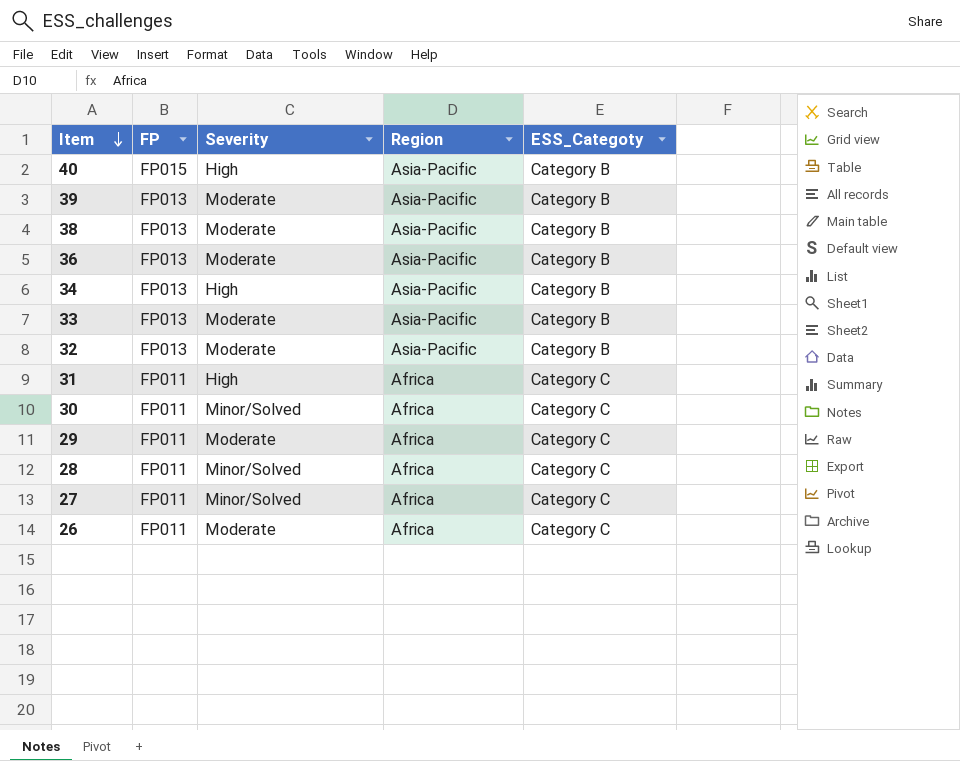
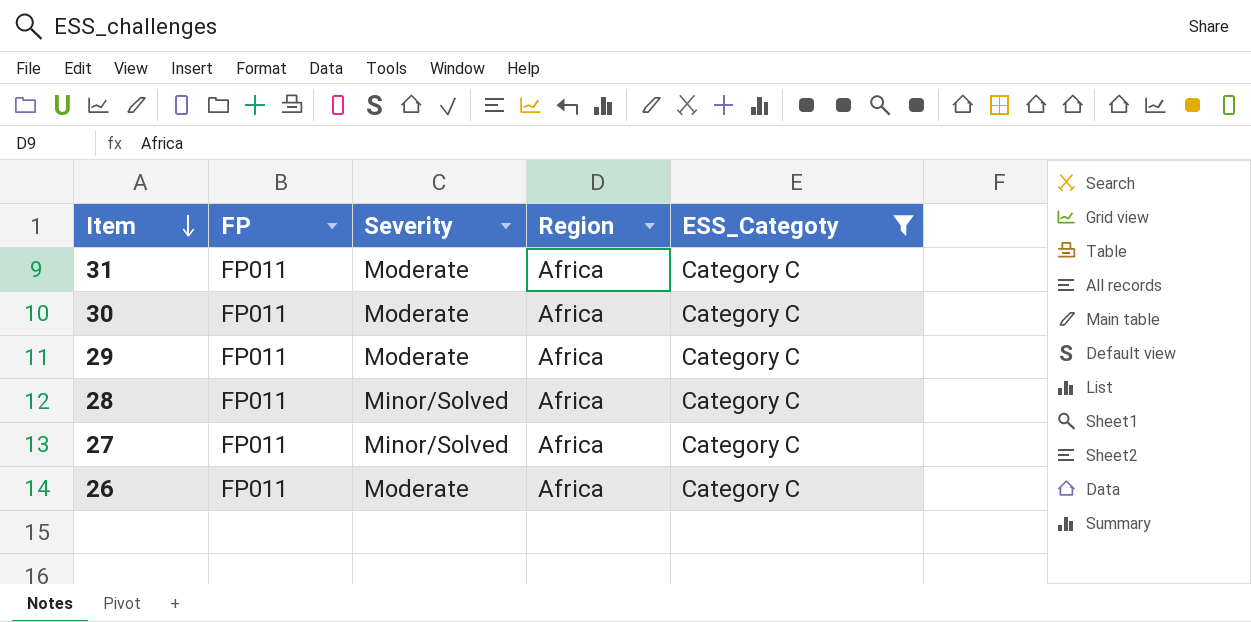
filter: none -> ESS_Categoty = Category C
31 | Severity: High -> Moderate
30 | Severity: Minor/Solved -> Moderate

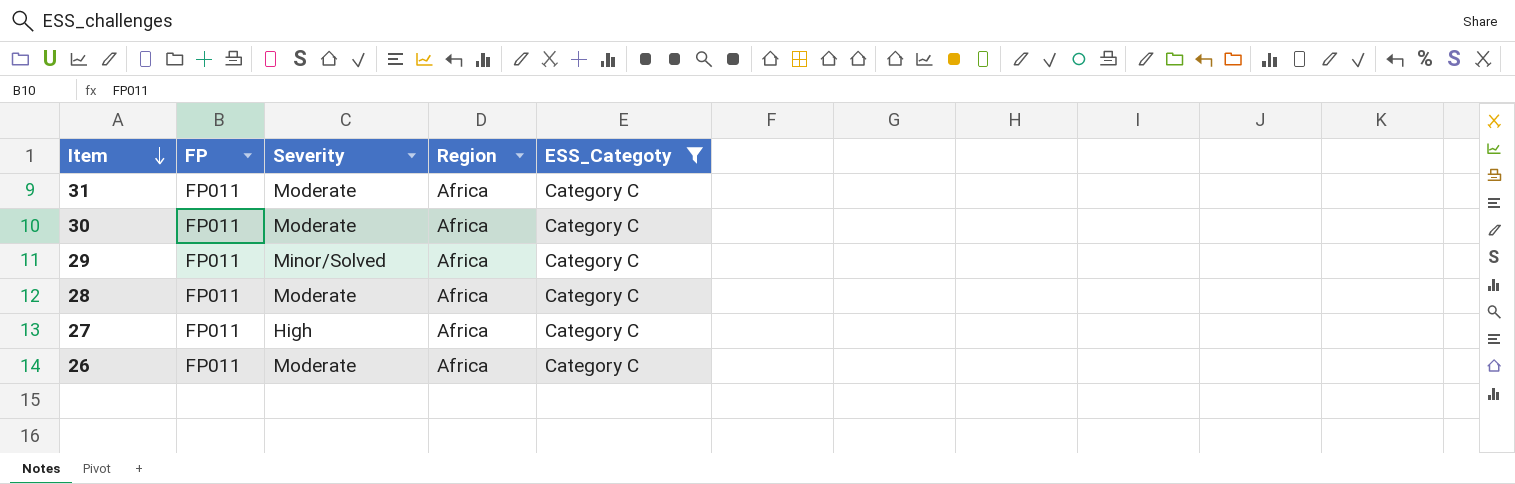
29 | Severity: Moderate -> Minor/Solved
28 | Severity: Minor/Solved -> Moderate
27 | Severity: Minor/Solved -> High

